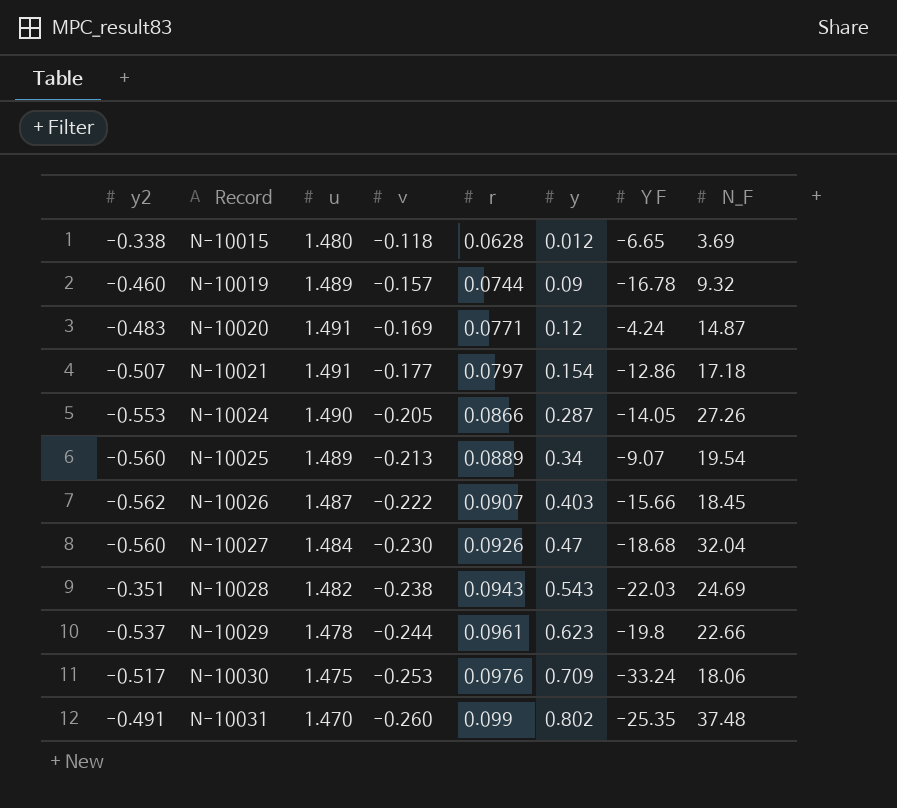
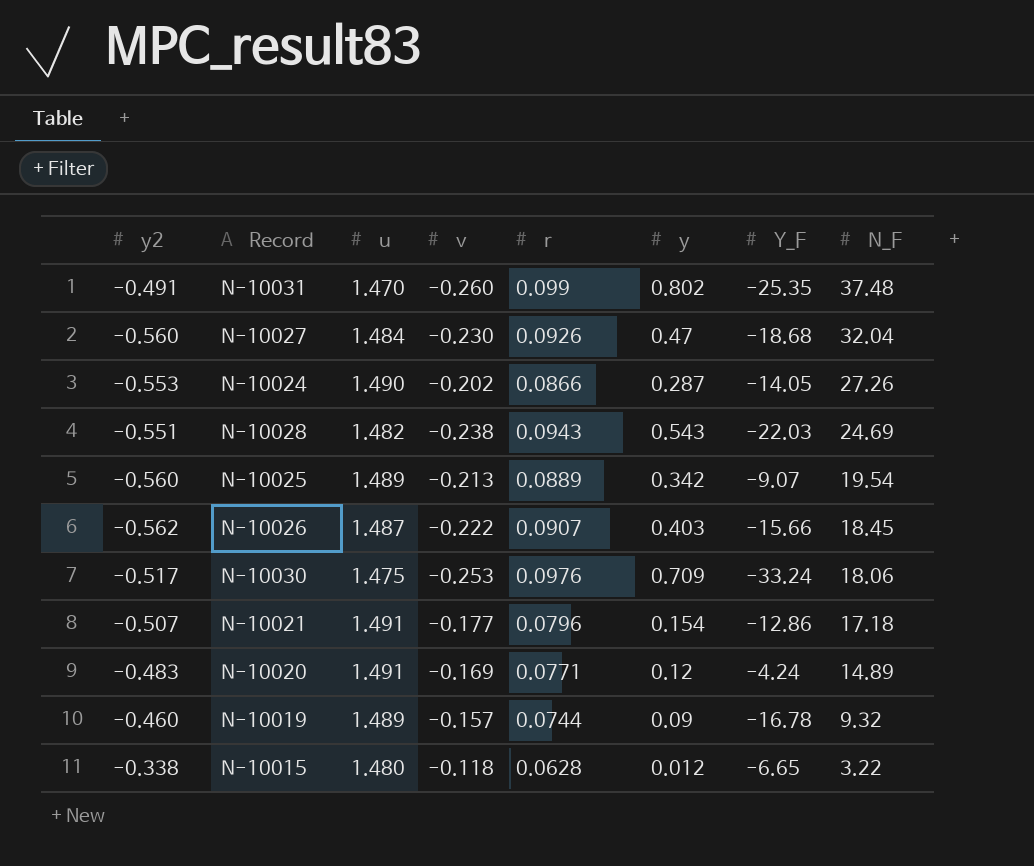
row order: Record ascending -> N_F descending
column name: Y F -> Y_F
row N-10029: -0.537 | 1.478 | -0.244 | 0.0961 | 0.623 | -19.8 | 22.66 -> none
N-10024 | v: -0.205 -> -0.202
N-10028 | y2: -0.351 -> -0.551
N-10025 | y: 0.34 -> 0.342
N-10021 | r: 0.0797 -> 0.0796
N-10020 | N_F: 14.87 -> 14.89
N-10015 | N_F: 3.69 -> 3.22

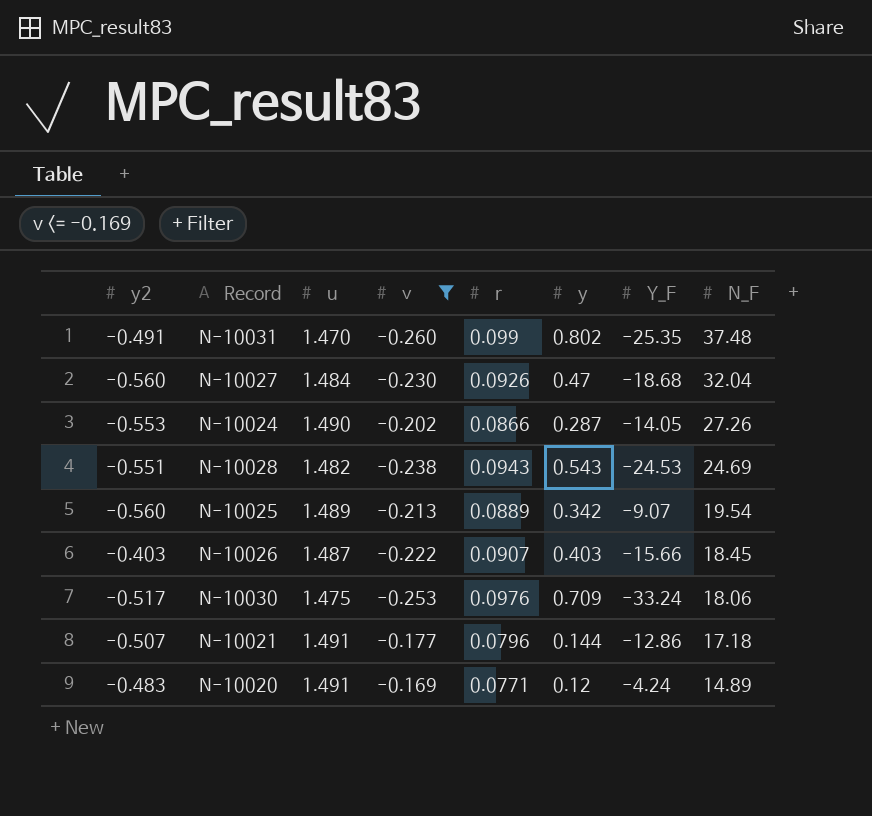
filter: none -> v <= -0.169
N-10028 | Y_F: -22.03 -> -24.53
N-10026 | y2: -0.562 -> -0.403
N-10021 | y: 0.154 -> 0.144

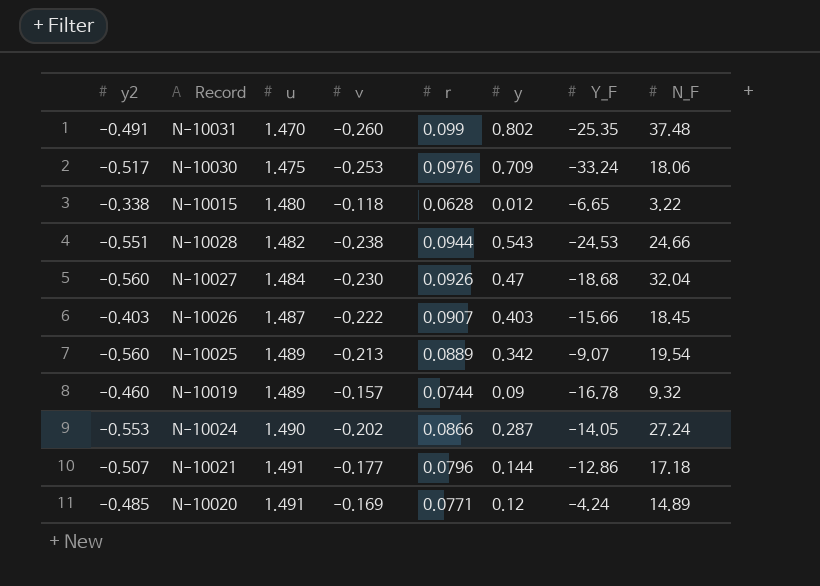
filter: v <= -0.169 -> none
row order: N_F descending -> u ascending
N-10028 | r: 0.0943 -> 0.0944
N-10028 | N_F: 24.69 -> 24.66
N-10024 | N_F: 27.26 -> 27.24
N-10020 | y2: -0.483 -> -0.485

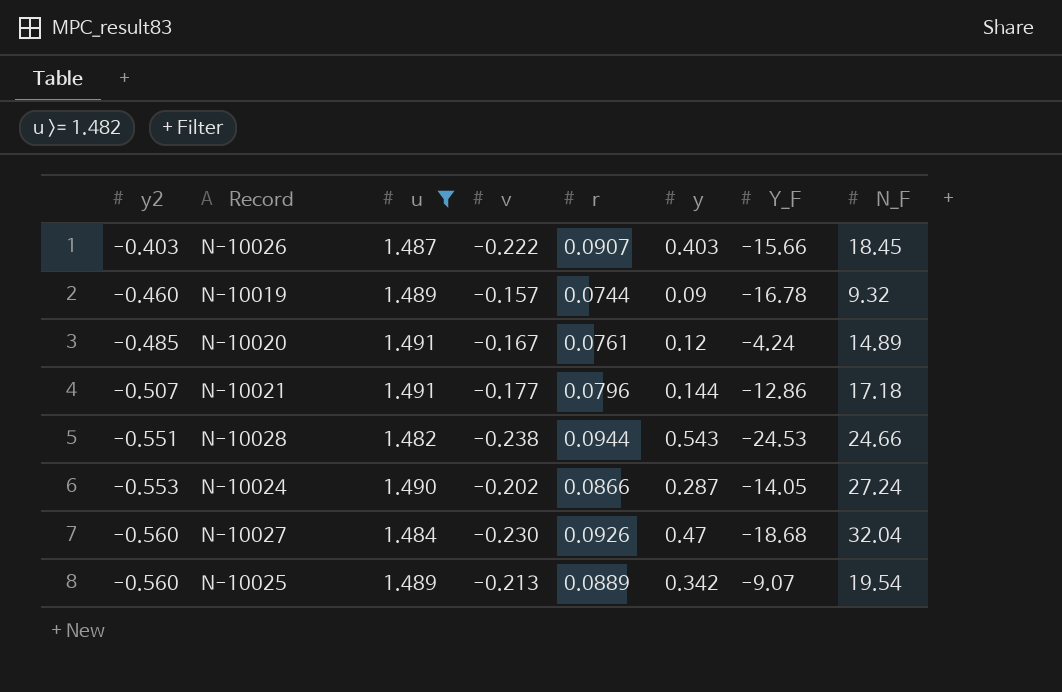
filter: none -> u >= 1.482
row order: u ascending -> y2 descending
N-10020 | v: -0.169 -> -0.167
N-10020 | r: 0.0771 -> 0.0761

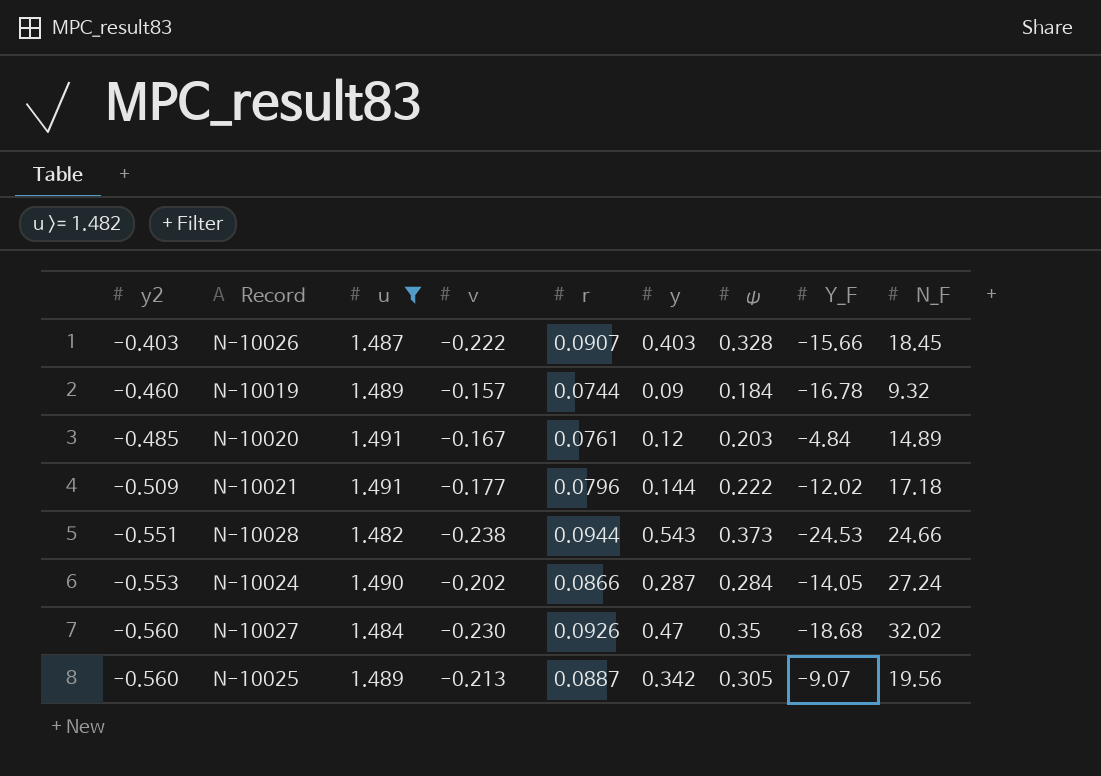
column ψ | position: none -> 7
N-10020 | Y_F: -4.24 -> -4.84
N-10021 | y2: -0.507 -> -0.509
N-10021 | Y_F: -12.86 -> -12.02
N-10027 | N_F: 32.04 -> 32.02
N-10025 | r: 0.0889 -> 0.0887
N-10025 | N_F: 19.54 -> 19.56

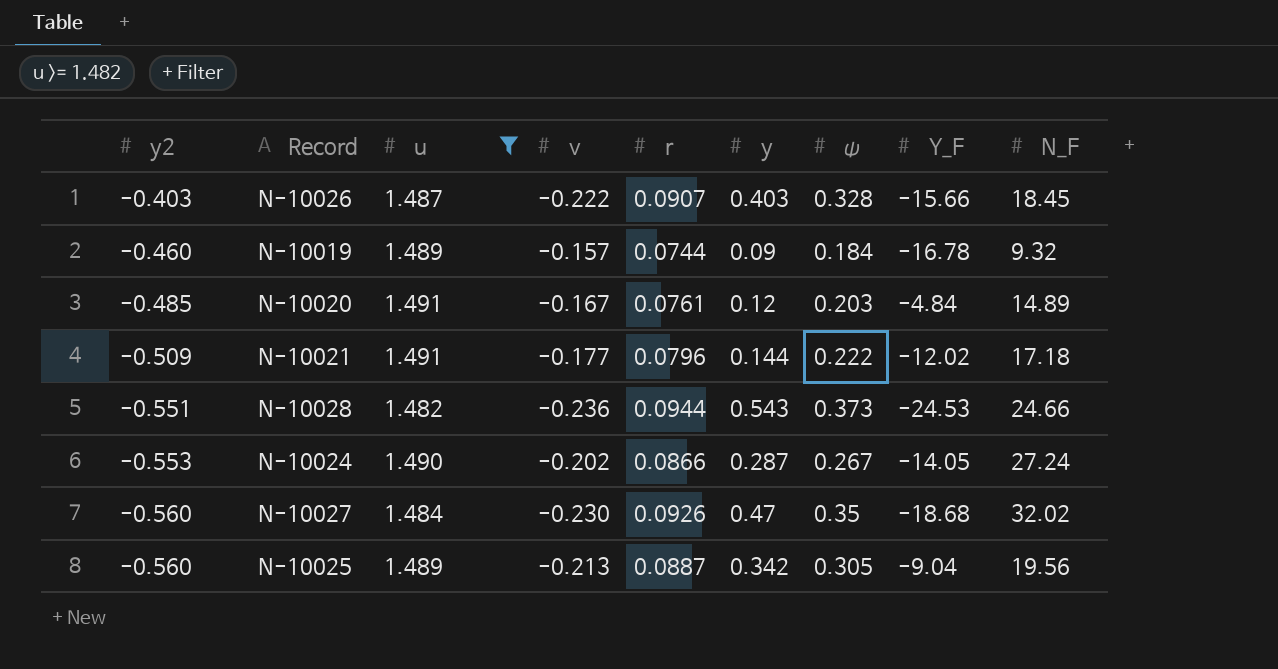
N-10028 | v: -0.238 -> -0.236
N-10024 | ψ: 0.284 -> 0.267
N-10025 | Y_F: -9.07 -> -9.04

